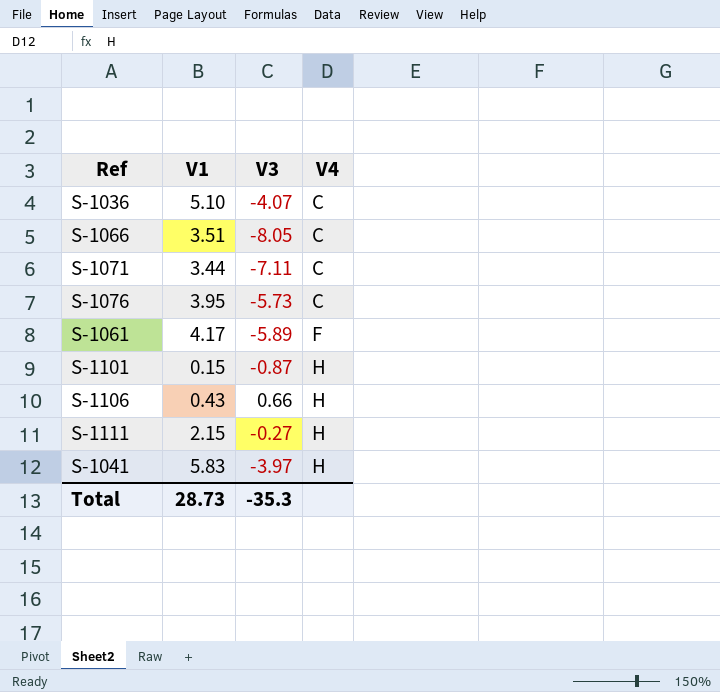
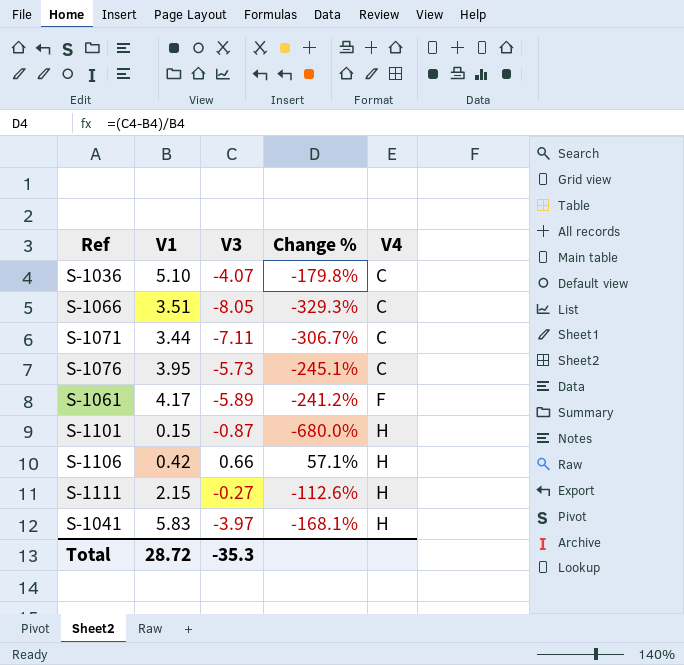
column Change % | formula: none -> ([V3] - [V1]) / [V1]
S-1106 | V1: 0.43 -> 0.42
Total | V1: 28.73 -> 28.72

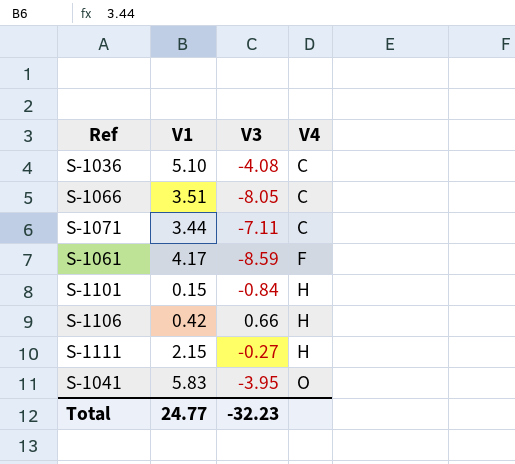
column Change % | formula: ([V3] - [V1]) / [V1] -> none
row S-1076: 3.95 | -5.73 | -245.1% | C -> none
S-1036 | V3: -4.07 -> -4.08
S-1061 | V3: -5.89 -> -8.59
S-1101 | V3: -0.87 -> -0.84
S-1041 | V3: -3.97 -> -3.95
S-1041 | V4: H -> O
Total | V1: 28.72 -> 24.77
Total | V3: -35.3 -> -32.23

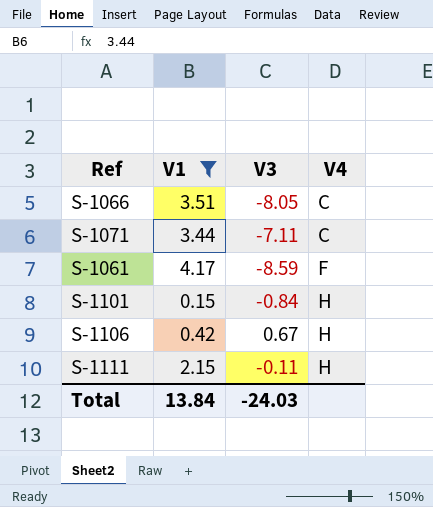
filter: none -> V1 <= 4.17
S-1106 | V3: 0.66 -> 0.67
S-1111 | V3: -0.27 -> -0.11
Total | V1: 24.77 -> 13.84
Total | V3: -32.23 -> -24.03

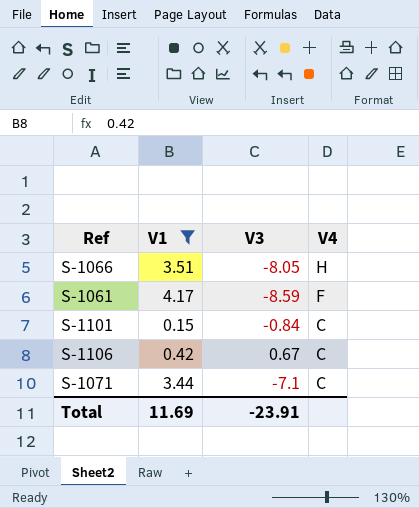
row order: V4 ascending -> V4 descending
row S-1111: 2.15 | -0.11 | H -> none
S-1066 | V4: C -> H
S-1101 | V4: H -> C
S-1106 | V4: H -> C
S-1071 | V3: -7.11 -> -7.1
Total | V1: 13.84 -> 11.69
Total | V3: -24.03 -> -23.91

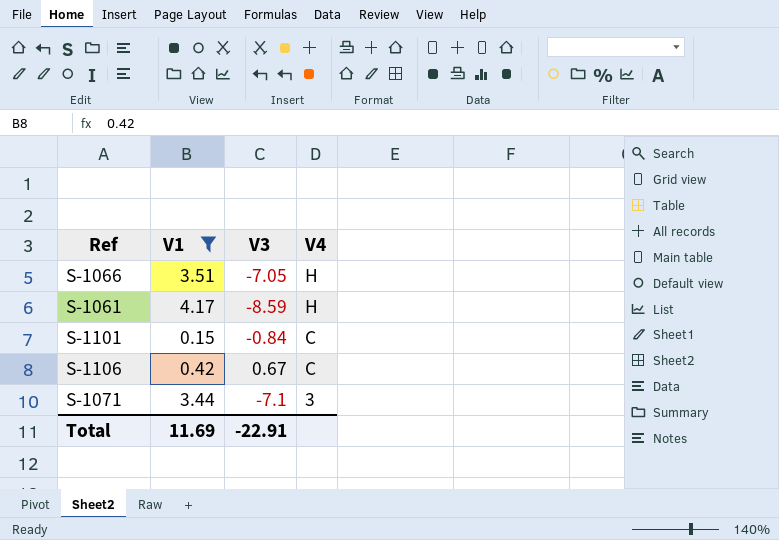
S-1066 | V3: -8.05 -> -7.05
S-1061 | V4: F -> H
S-1071 | V4: C -> 3
Total | V3: -23.91 -> -22.91

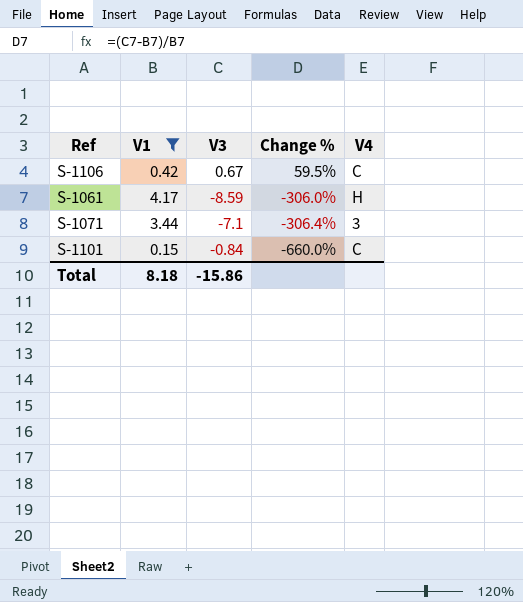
row order: V4 descending -> Change % descending
column Change % | formula: none -> ([V3] - [V1]) / [V1]
row S-1066: 3.51 | -7.05 | H -> none
Total | V1: 11.69 -> 8.18
Total | V3: -22.91 -> -15.86

